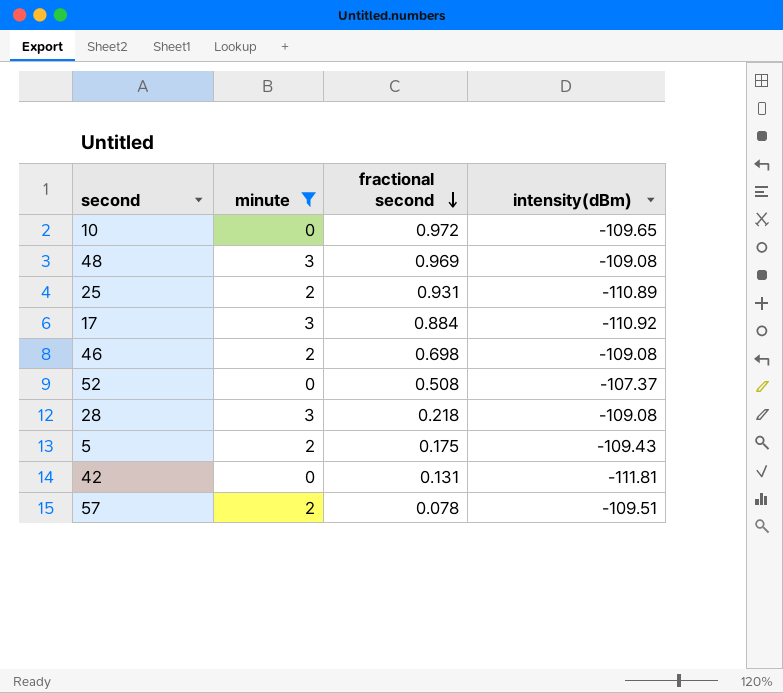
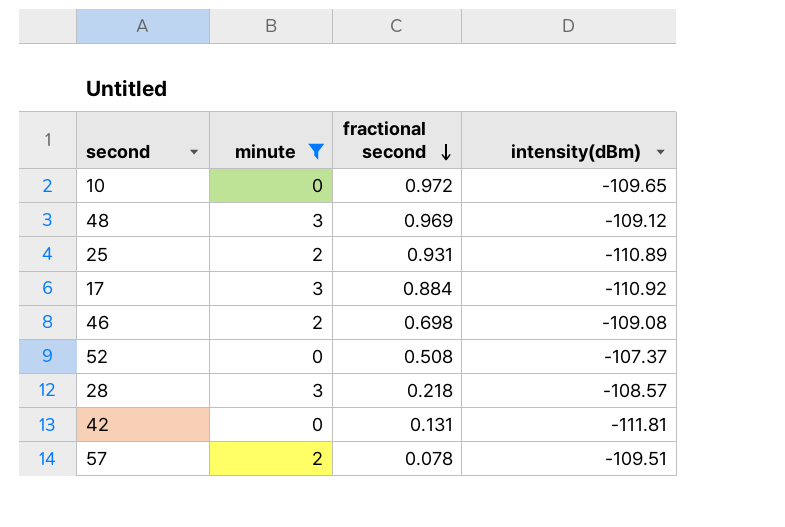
row 5: 2 | 0.175 | -109.43 -> none
48 | intensity(dBm): -109.08 -> -109.12
28 | intensity(dBm): -109.08 -> -108.57

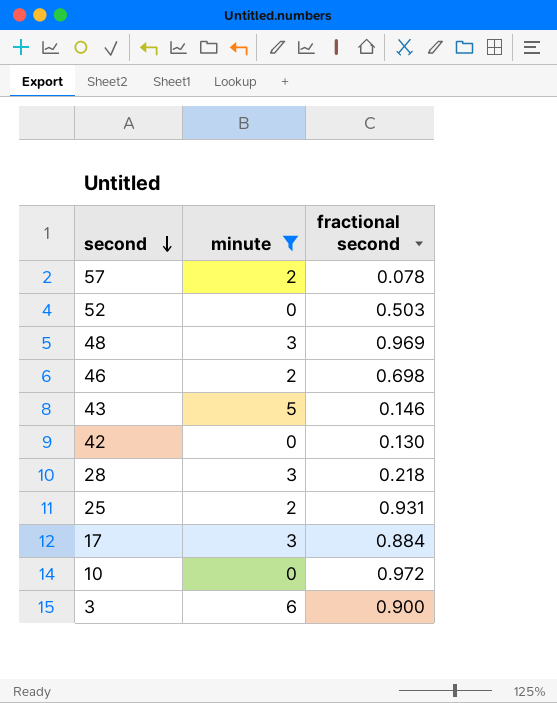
row order: fractional second descending -> second descending
column intensity(dBm) | position: 4 -> none
52 | fractional second: 0.508 -> 0.503
row 43: none -> 5 | 0.146
42 | fractional second: 0.131 -> 0.130
row 3: none -> 6 | 0.900

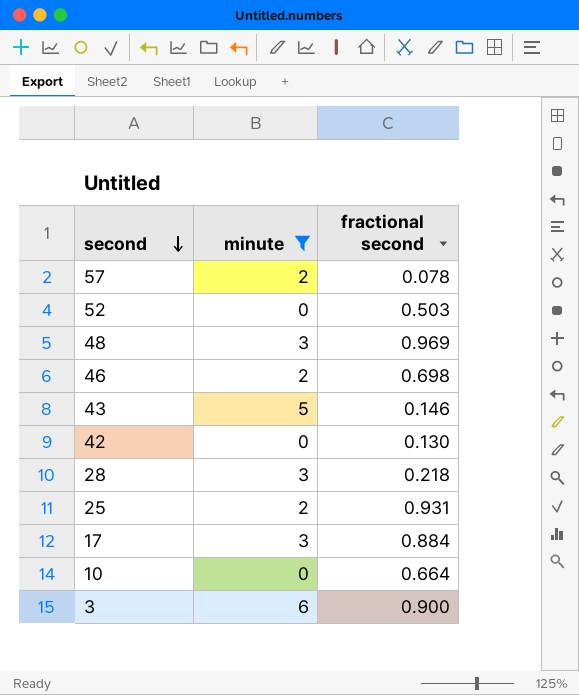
10 | fractional second: 0.972 -> 0.664

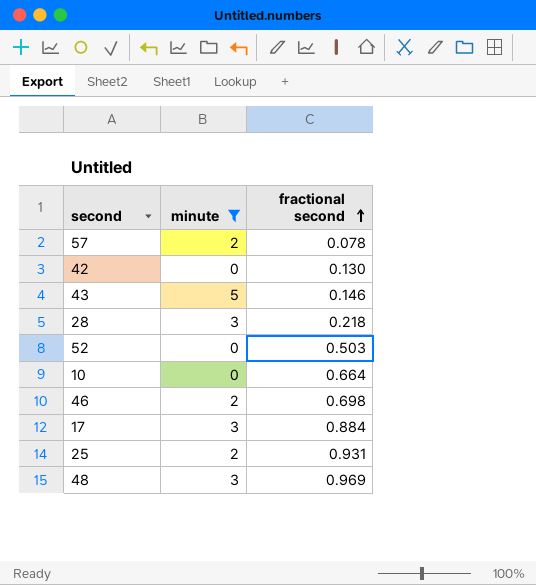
row order: second descending -> fractional second ascending
row 3: 6 | 0.900 -> none

